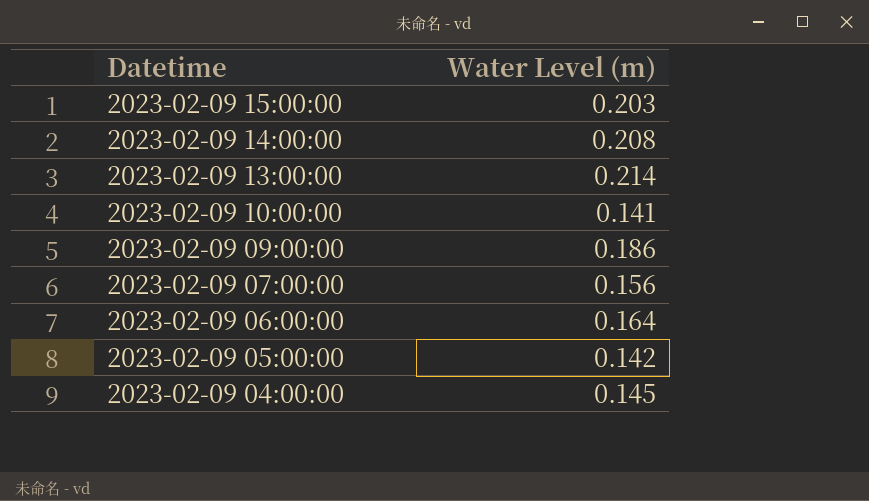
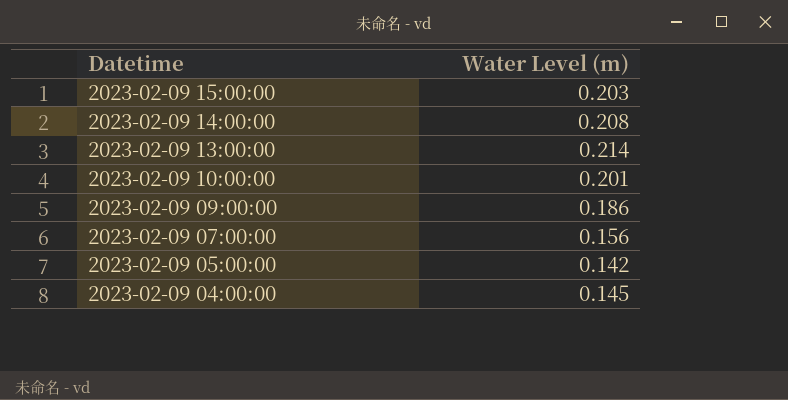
row 2023-02-09 06:00:00: 0.164 -> none
2023-02-09 10:00:00 | Water Level (m): 0.141 -> 0.201

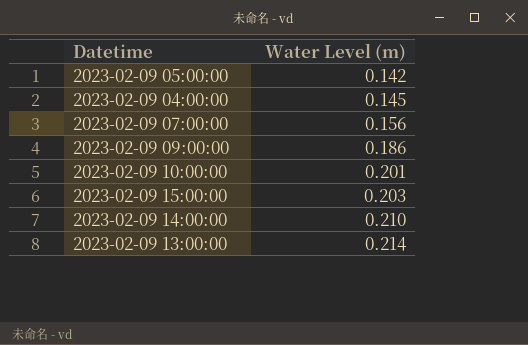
row order: Datetime descending -> Water Level (m) ascending
2023-02-09 14:00:00 | Water Level (m): 0.208 -> 0.210

